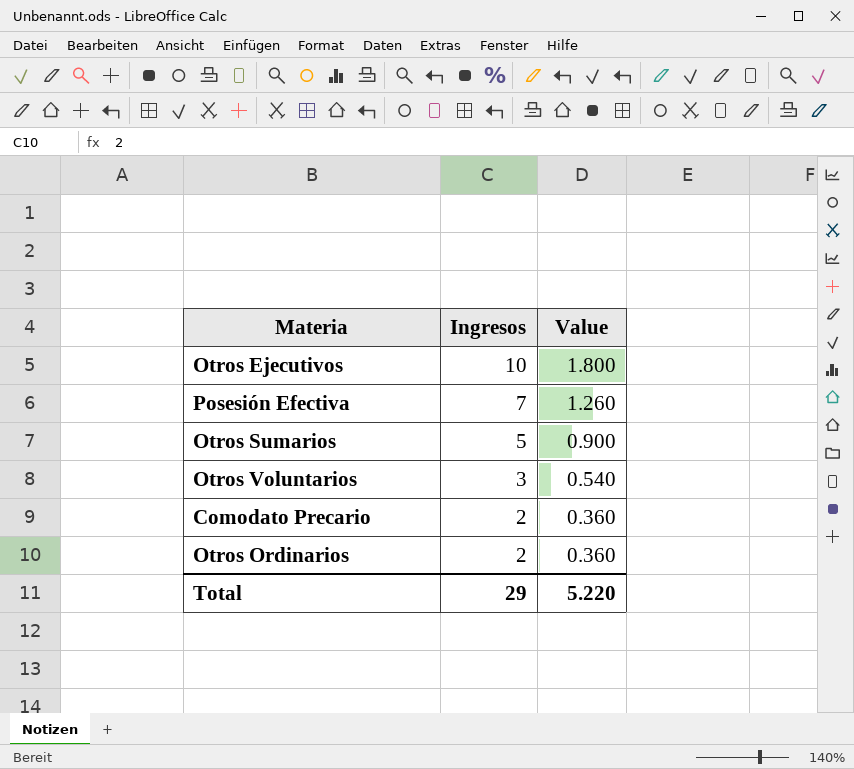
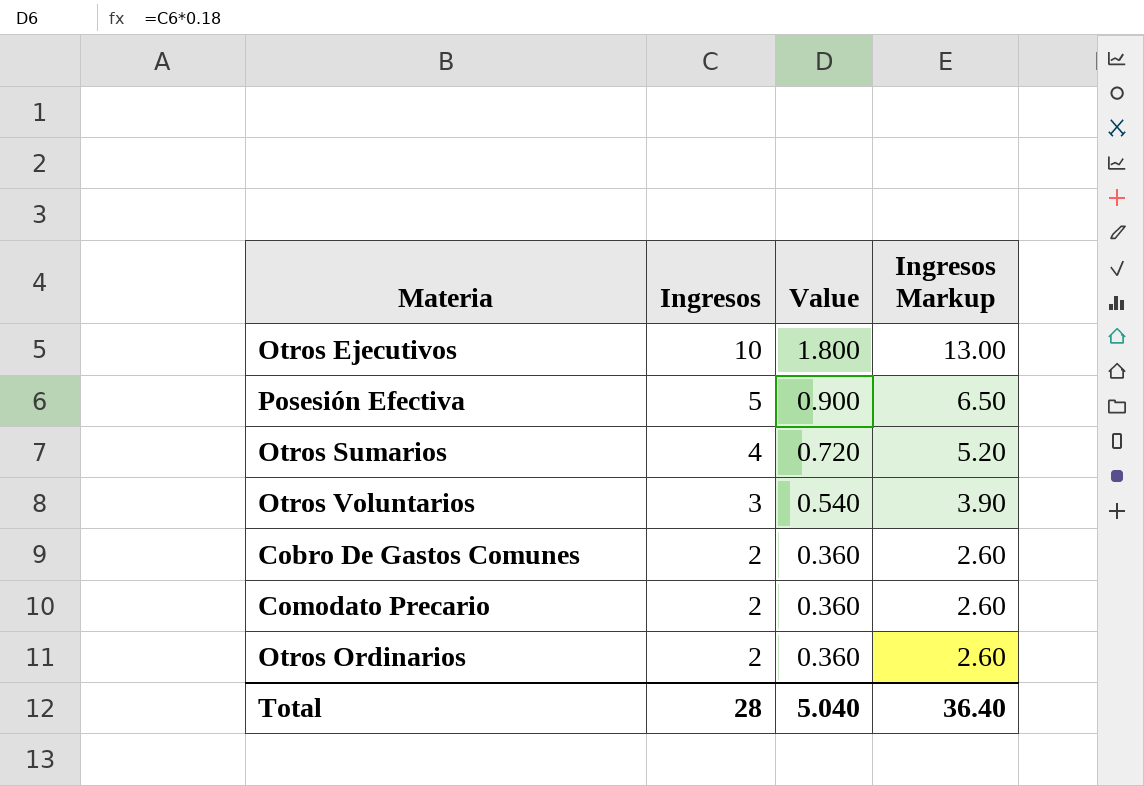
column Ingresos Markup | formula: none -> [Ingresos] * 1.3
Posesión Efectiva | Ingresos: 7 -> 5
Posesión Efectiva | Value: 1.260 -> 0.900
Otros Sumarios | Ingresos: 5 -> 4
Otros Sumarios | Value: 0.900 -> 0.720
row Cobro De Gastos Comunes: none -> 2 | 0.360 | 2.60
Total | Ingresos: 29 -> 28
Total | Value: 5.220 -> 5.040

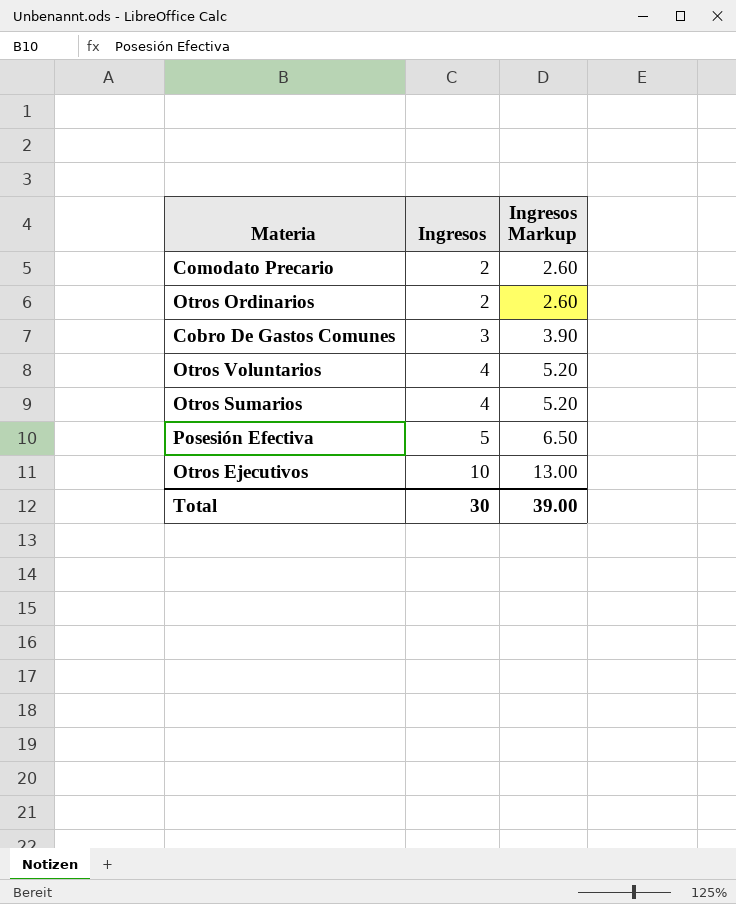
row order: Ingresos descending -> Ingresos ascending
column Value | formula: [Ingresos] * 0.18 -> none
Cobro De Gastos Comunes | Ingresos: 2 -> 3
Cobro De Gastos Comunes | Ingresos Markup: 2.60 -> 3.90
Otros Voluntarios | Ingresos: 3 -> 4
Otros Voluntarios | Ingresos Markup: 3.90 -> 5.20
Total | Ingresos: 28 -> 30
Total | Ingresos Markup: 36.40 -> 39.00

